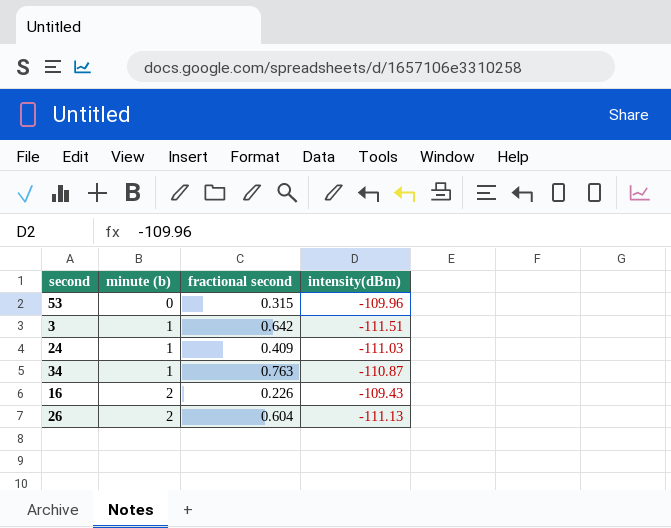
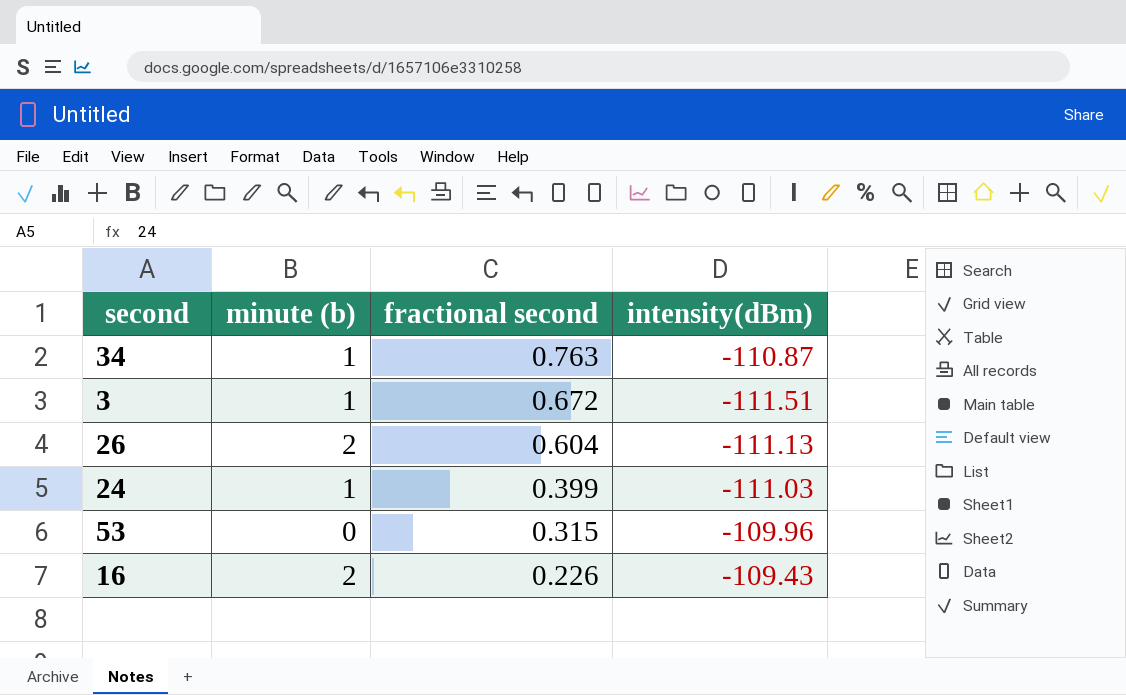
row order: minute (b) ascending -> fractional second descending
3 | fractional second: 0.642 -> 0.672
24 | fractional second: 0.409 -> 0.399

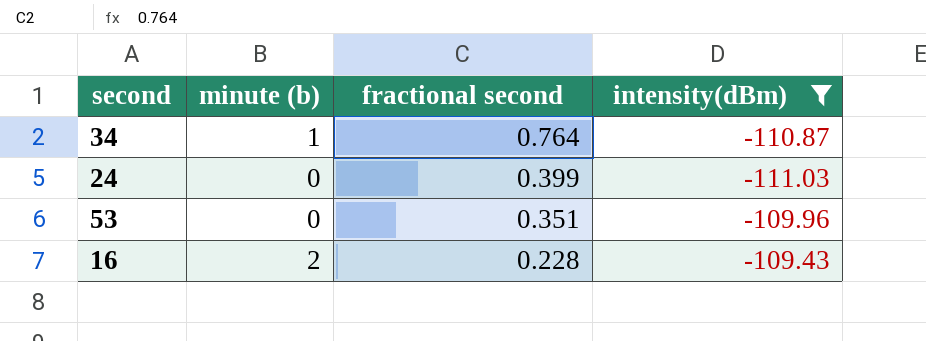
filter: none -> intensity(dBm) >= -111.03
34 | fractional second: 0.763 -> 0.764
24 | minute (b): 1 -> 0
53 | fractional second: 0.315 -> 0.351
16 | fractional second: 0.226 -> 0.228

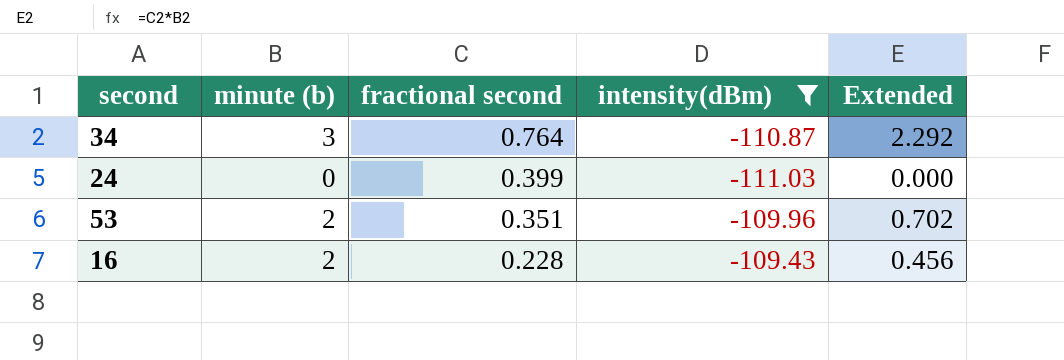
column Extended | formula: none -> [minute (b)] * [fractional second]
34 | minute (b): 1 -> 3
53 | minute (b): 0 -> 2

